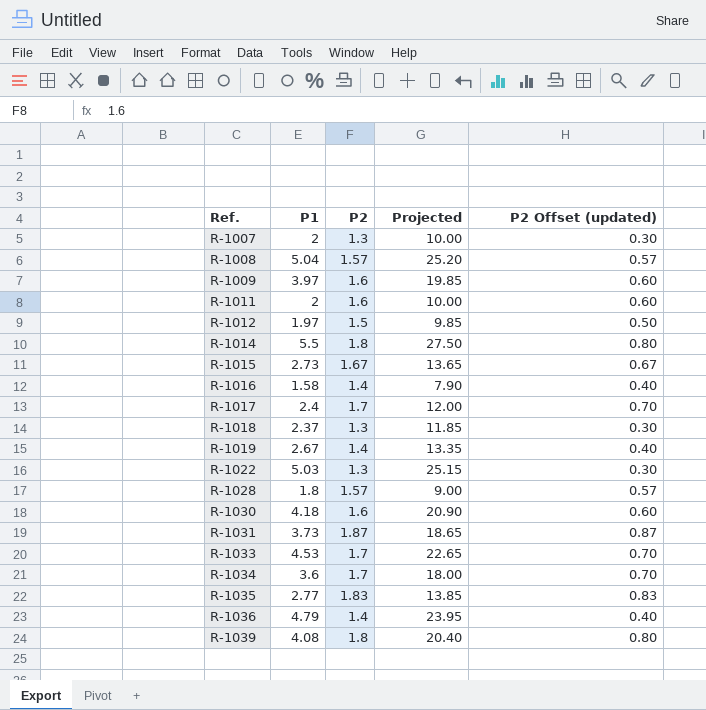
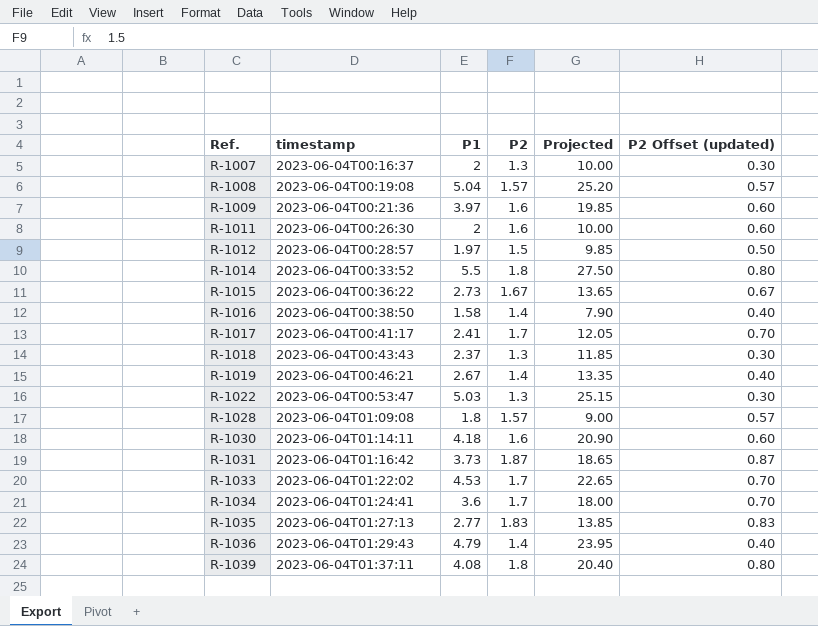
column timestamp | position: none -> 2
R-1017 | P1: 2.4 -> 2.41
R-1017 | Projected: 12.00 -> 12.05

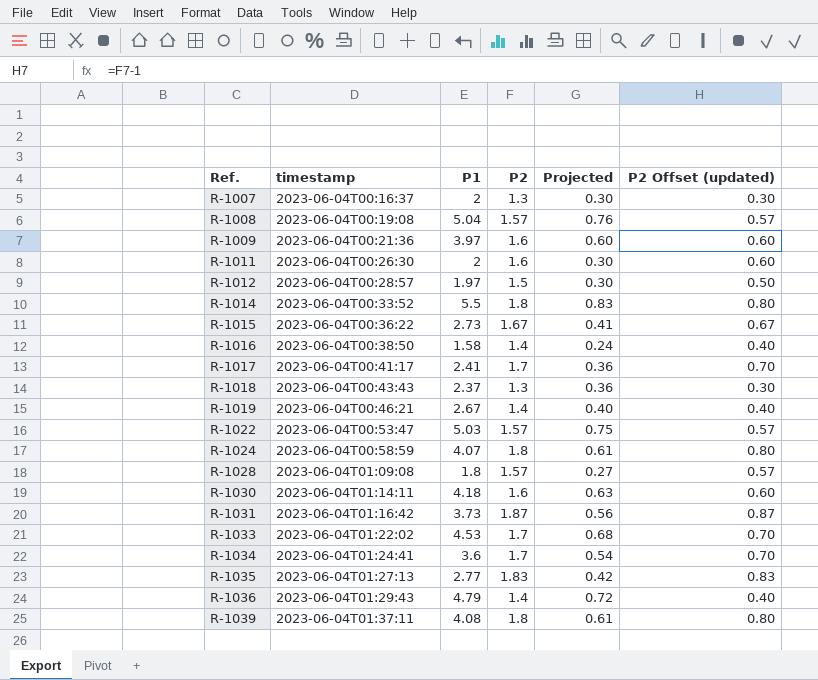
column Projected | formula: [P1] * 5 -> [P1] * 0.15
R-1022 | P2: 1.3 -> 1.57
R-1022 | P2 Offset (updated): 0.30 -> 0.57
row R-1024: none -> 2023-06-04T00:58:59 | 4.07 | 1.8 | 0.61 | 0.80

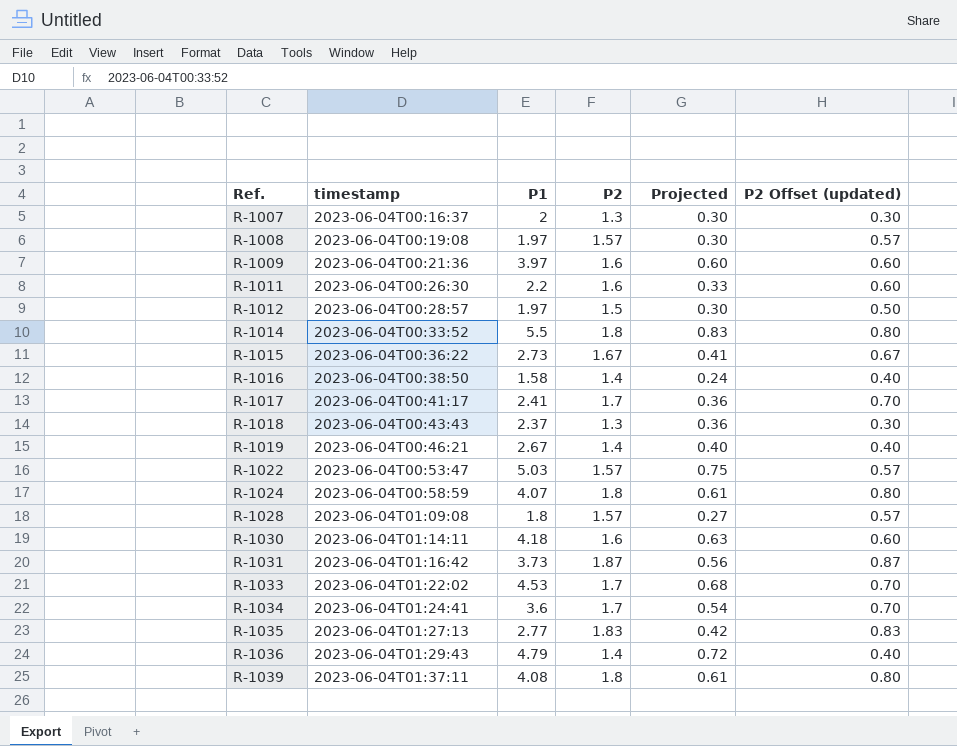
R-1008 | P1: 5.04 -> 1.97
R-1008 | Projected: 0.76 -> 0.30
R-1011 | P1: 2 -> 2.2
R-1011 | Projected: 0.30 -> 0.33

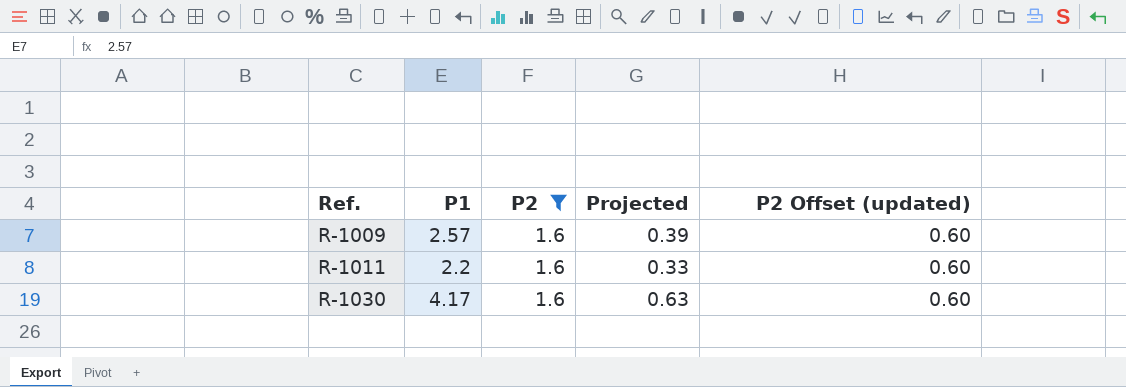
filter: none -> P2 = 1.6
column timestamp | position: 2 -> none
R-1009 | P1: 3.97 -> 2.57
R-1009 | Projected: 0.60 -> 0.39
R-1030 | P1: 4.18 -> 4.17

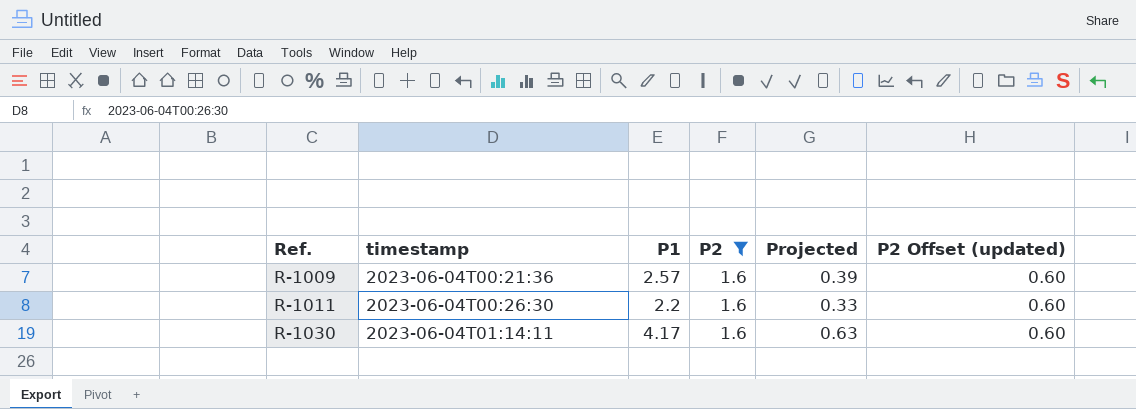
column timestamp | position: none -> 2

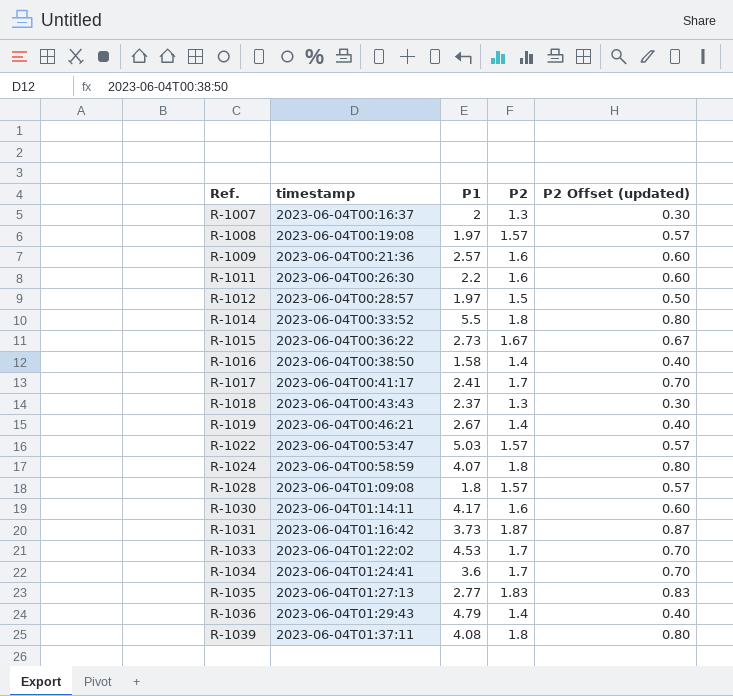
filter: P2 = 1.6 -> none
column Projected | formula: [P1] * 0.15 -> none

